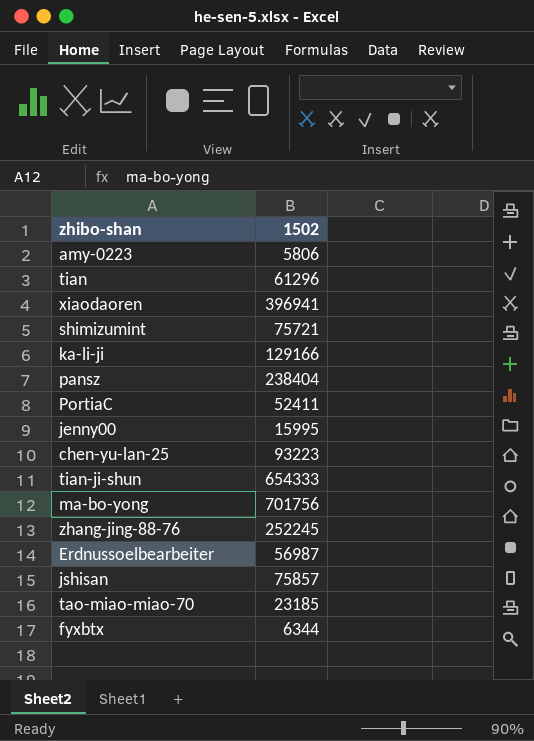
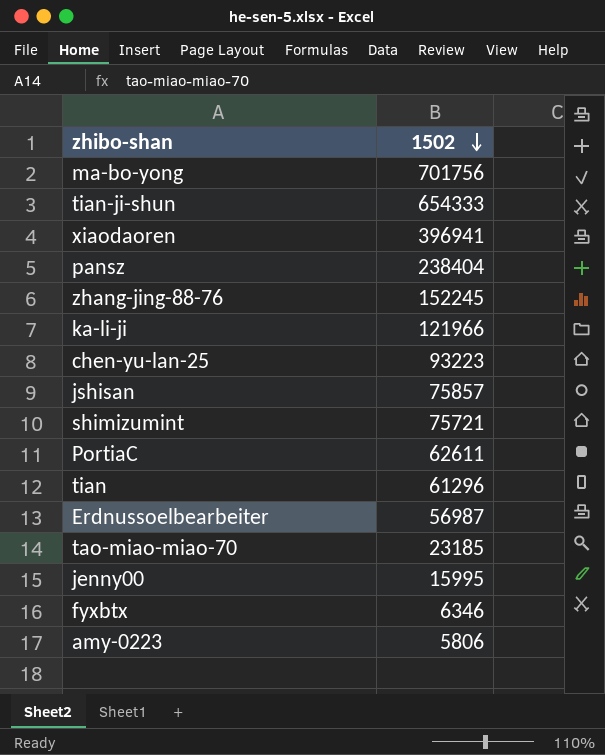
row order: none -> 1502 descending
zhang-jing-88-76 | 1502: 252245 -> 152245
ka-li-ji | 1502: 129166 -> 121966
PortiaC | 1502: 52411 -> 62611
fyxbtx | 1502: 6344 -> 6346

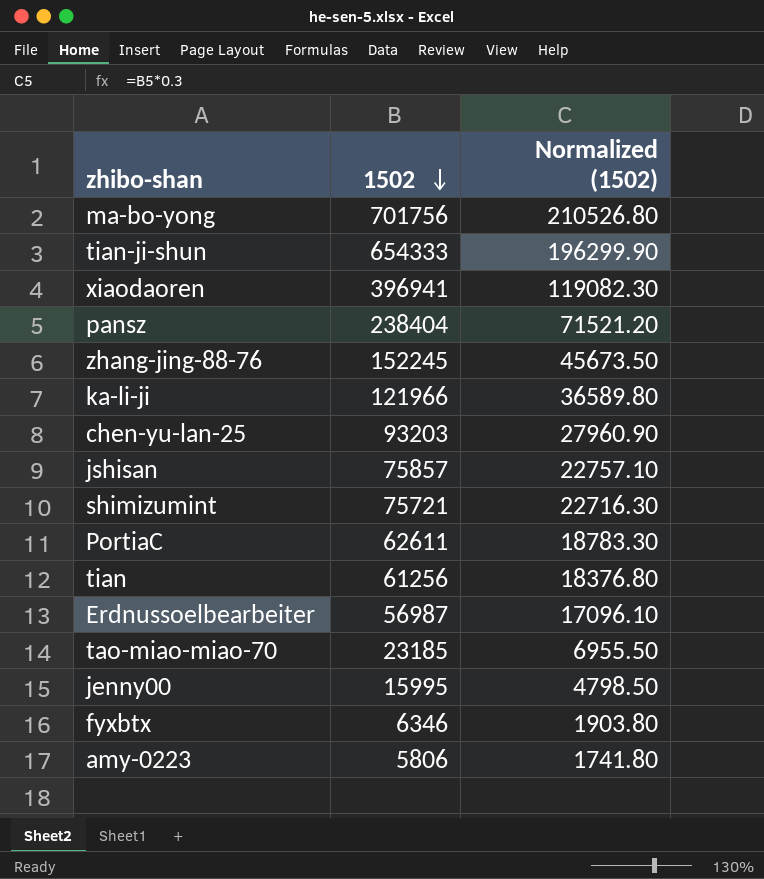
column Normalized (1502) | formula: none -> [1502] * 0.3
chen-yu-lan-25 | 1502: 93223 -> 93203
tian | 1502: 61296 -> 61256

